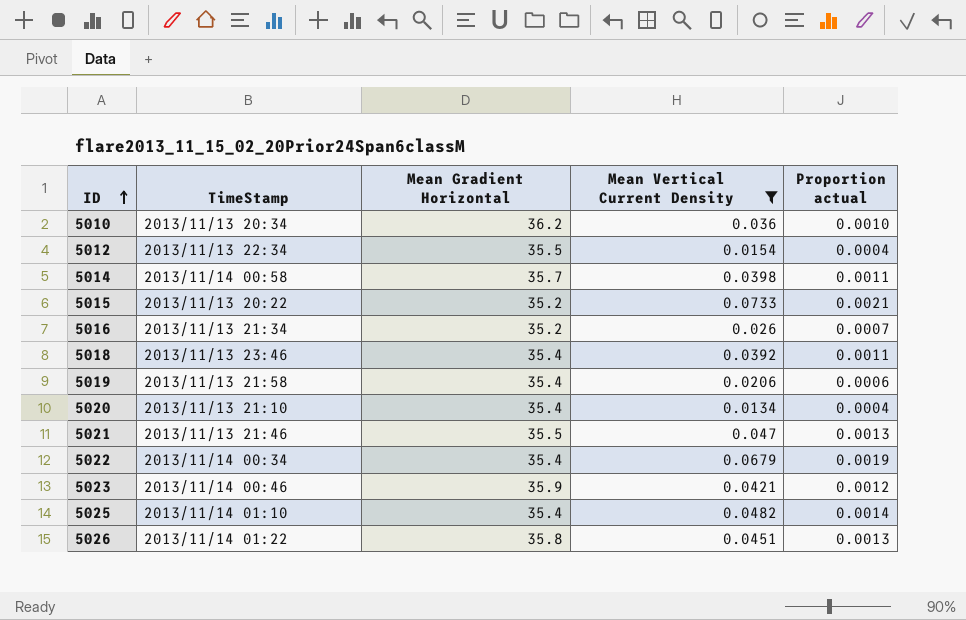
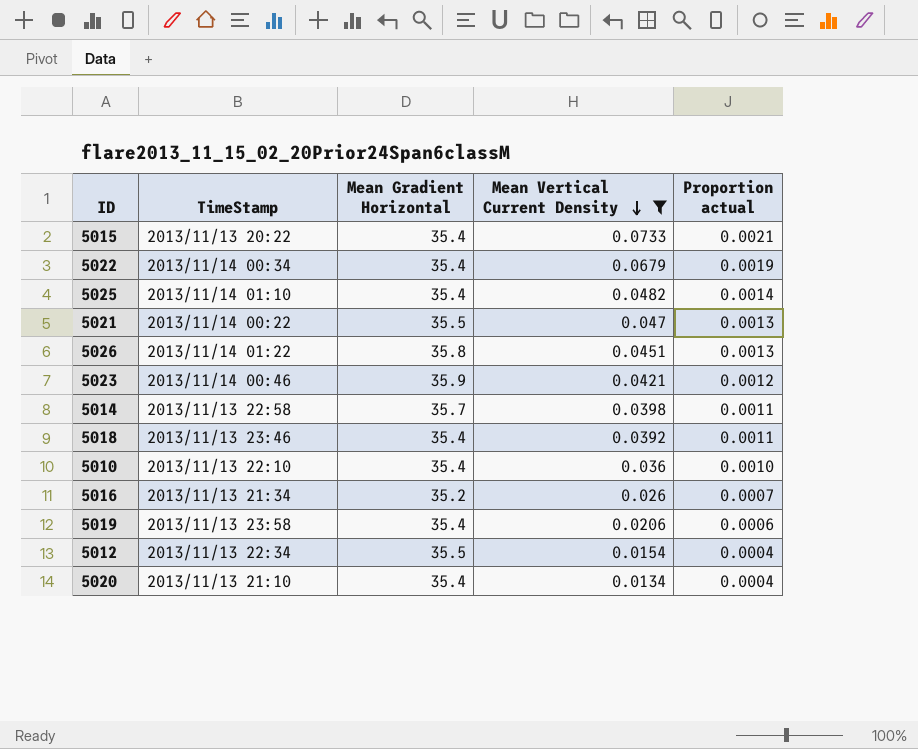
row order: ID ascending -> Mean Vertical Current Density descending
5015 | Mean Gradient Horizontal: 35.2 -> 35.4
5021 | TimeStamp: 2013/11/13 21:46 -> 2013/11/14 00:22
5014 | TimeStamp: 2013/11/14 00:58 -> 2013/11/13 22:58
5010 | TimeStamp: 2013/11/13 20:34 -> 2013/11/13 22:10
5010 | Mean Gradient Horizontal: 36.2 -> 35.4
5019 | TimeStamp: 2013/11/13 21:58 -> 2013/11/13 23:58

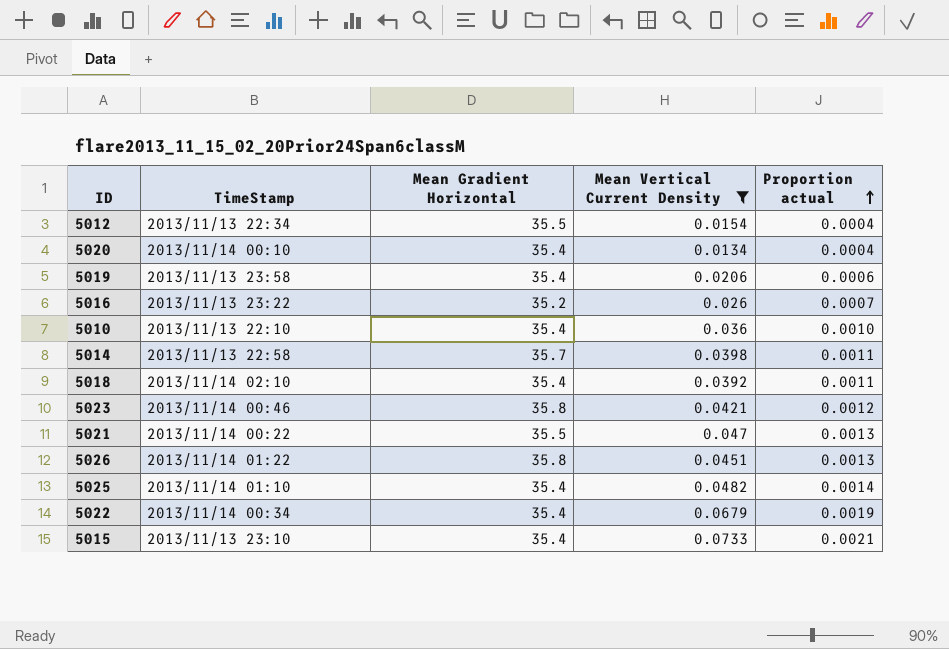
row order: Mean Vertical Current Density descending -> Proportion actual ascending
5020 | TimeStamp: 2013/11/13 21:10 -> 2013/11/14 00:10
5016 | TimeStamp: 2013/11/13 21:34 -> 2013/11/13 23:22
5018 | TimeStamp: 2013/11/13 23:46 -> 2013/11/14 02:10
5023 | Mean Gradient Horizontal: 35.9 -> 35.8
5015 | TimeStamp: 2013/11/13 20:22 -> 2013/11/13 23:10

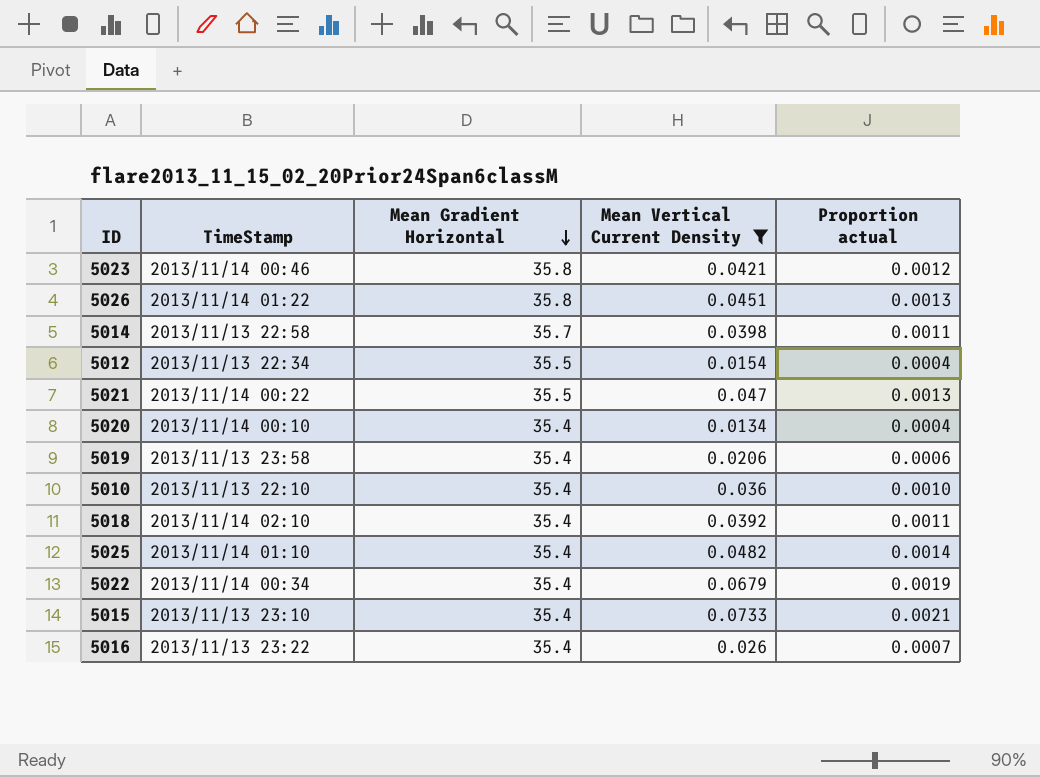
row order: Proportion actual ascending -> Mean Gradient Horizontal descending
5016 | Mean Gradient Horizontal: 35.2 -> 35.4

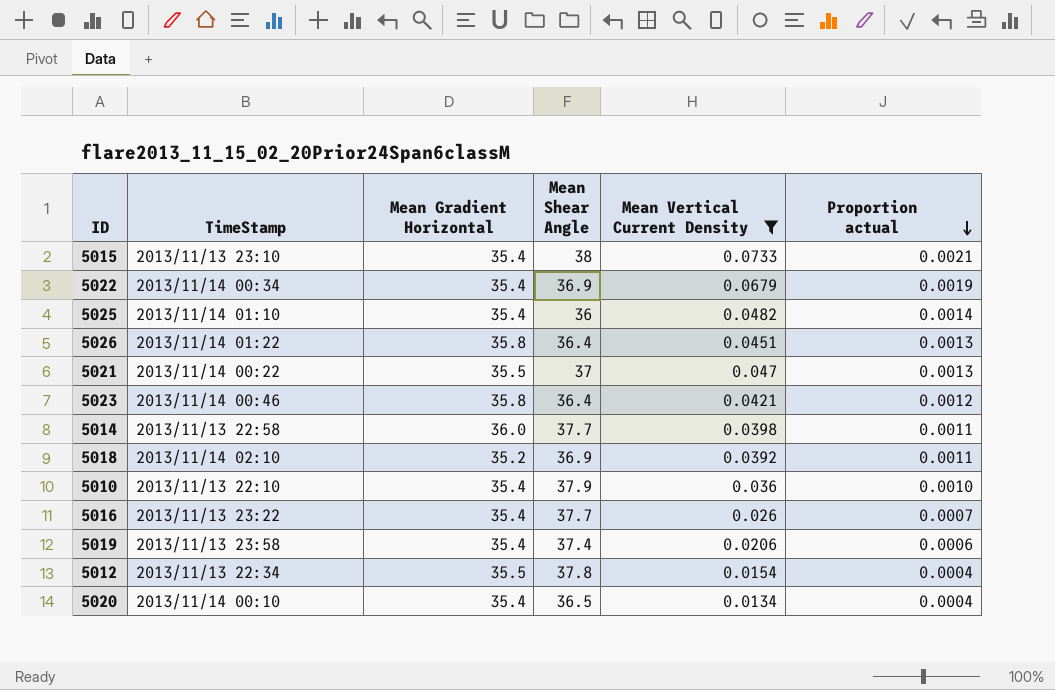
row order: Mean Gradient Horizontal descending -> Proportion actual descending
column Mean Shear Angle | position: none -> 4
5014 | Mean Gradient Horizontal: 35.7 -> 36.0
5018 | Mean Gradient Horizontal: 35.4 -> 35.2

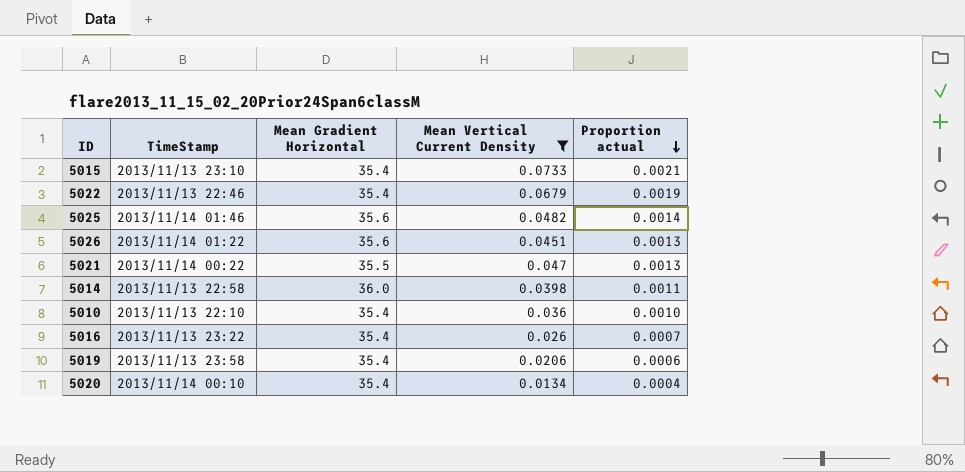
column Mean Shear Angle | position: 4 -> none
row 5023: 2013/11/14 00:46 | 35.8 | 36.4 | 0.0421 | 0.0012 -> none
row 5018: 2013/11/14 02:10 | 35.2 | 36.9 | 0.0392 | 0.0011 -> none
row 5012: 2013/11/13 22:34 | 35.5 | 37.8 | 0.0154 | 0.0004 -> none
5022 | TimeStamp: 2013/11/14 00:34 -> 2013/11/13 22:46
5025 | TimeStamp: 2013/11/14 01:10 -> 2013/11/14 01:46
5025 | Mean Gradient Horizontal: 35.4 -> 35.6
5026 | Mean Gradient Horizontal: 35.8 -> 35.6

